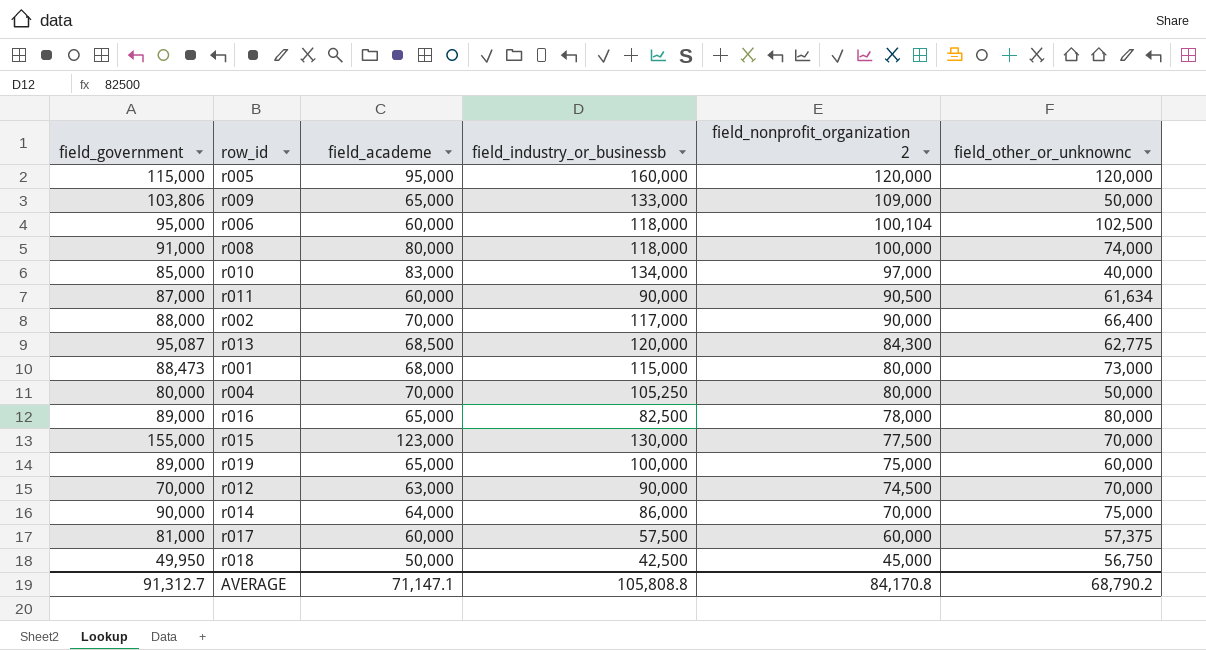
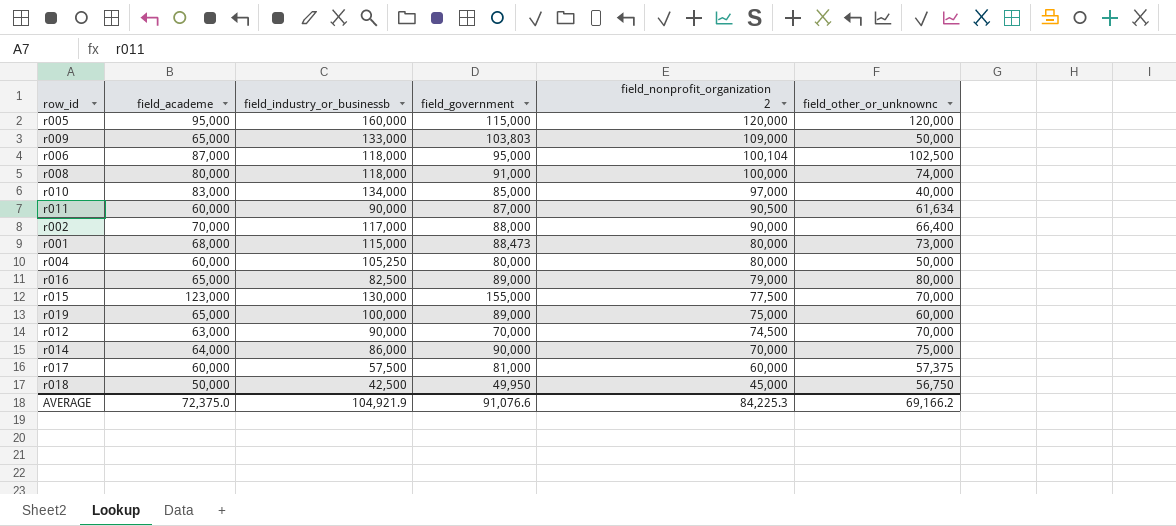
column field_government | position: 1 -> 4
row r013: 95,087 | 68,500 | 120,000 | 84,300 | 62,775 -> none
r009 | field_government: 103,806 -> 103,803
r006 | field_academe: 60,000 -> 87,000
r004 | field_academe: 70,000 -> 60,000
r016 | field_nonprofit_organization 2: 78,000 -> 79,000
AVERAGE | field_academe: 71,147.1 -> 72,375.0
AVERAGE | field_industry_or_businessb: 105,808.8 -> 104,921.9
AVERAGE | field_government: 91,312.7 -> 91,076.6
AVERAGE | field_nonprofit_organization 2: 84,170.8 -> 84,225.3
AVERAGE | field_other_or_unknownc: 68,790.2 -> 69,166.2

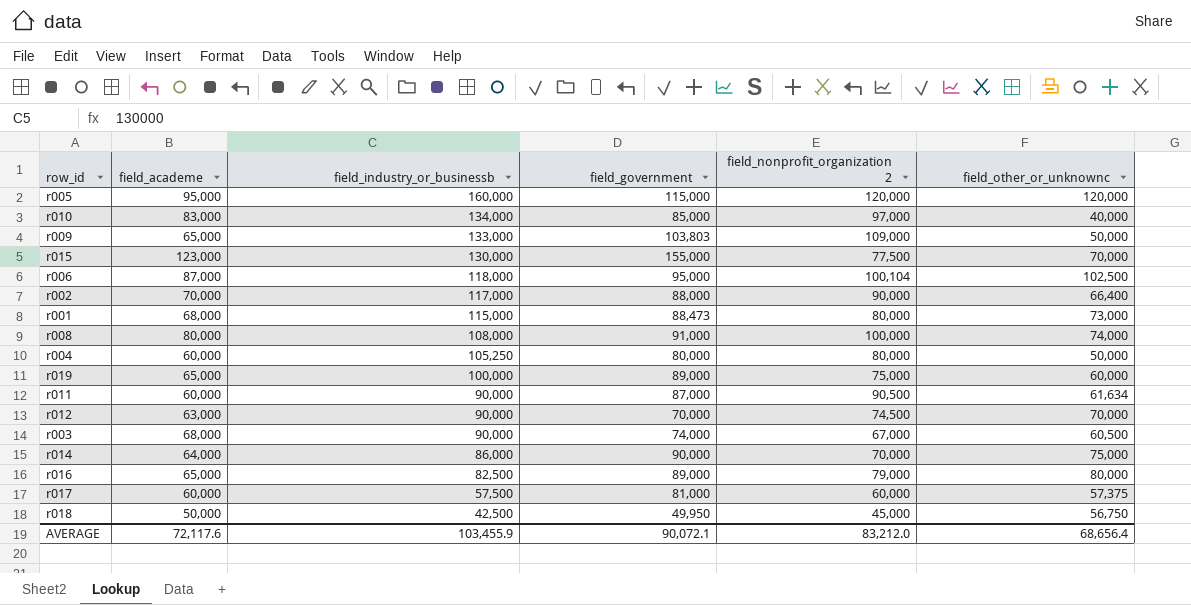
row order: field_nonprofit_organization 2 descending -> field_industry_or_businessb descending
r008 | field_industry_or_businessb: 118,000 -> 108,000
row r003: none -> 68,000 | 90,000 | 74,000 | 67,000 | 60,500
AVERAGE | field_academe: 72,375.0 -> 72,117.6
AVERAGE | field_industry_or_businessb: 104,921.9 -> 103,455.9
AVERAGE | field_government: 91,076.6 -> 90,072.1
AVERAGE | field_nonprofit_organization 2: 84,225.3 -> 83,212.0
AVERAGE | field_other_or_unknownc: 69,166.2 -> 68,656.4

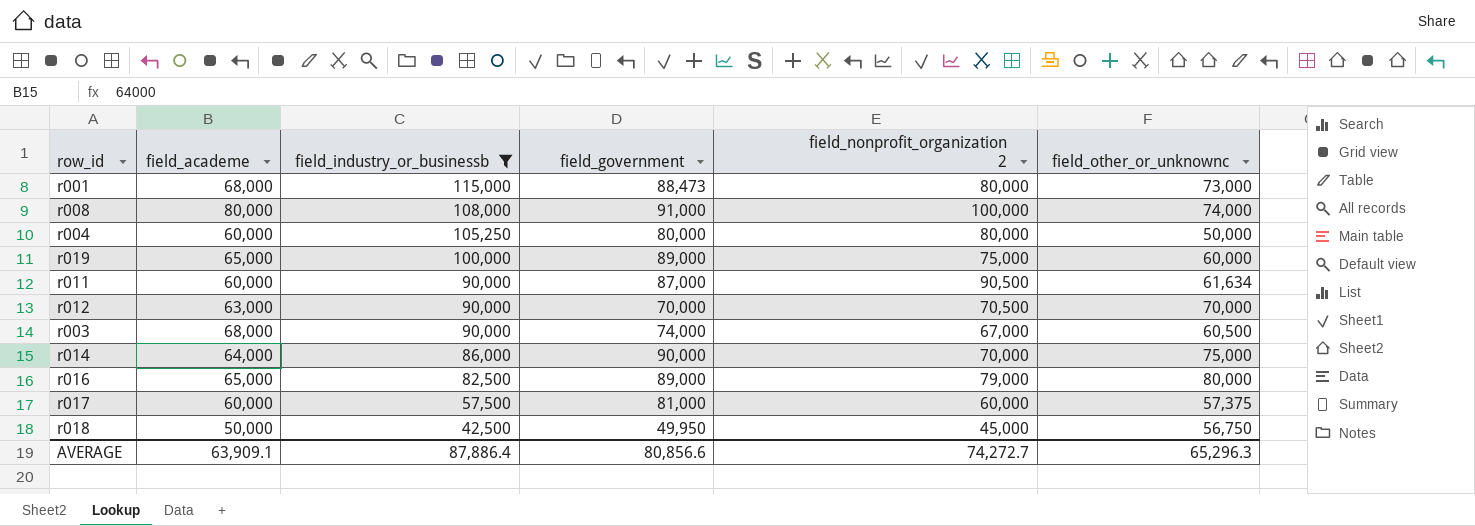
filter: none -> field_industry_or_businessb <= 115,000
r012 | field_nonprofit_organization 2: 74,500 -> 70,500
AVERAGE | field_academe: 72,117.6 -> 63,909.1
AVERAGE | field_industry_or_businessb: 103,455.9 -> 87,886.4
AVERAGE | field_government: 90,072.1 -> 80,856.6
AVERAGE | field_nonprofit_organization 2: 83,212.0 -> 74,272.7
AVERAGE | field_other_or_unknownc: 68,656.4 -> 65,296.3

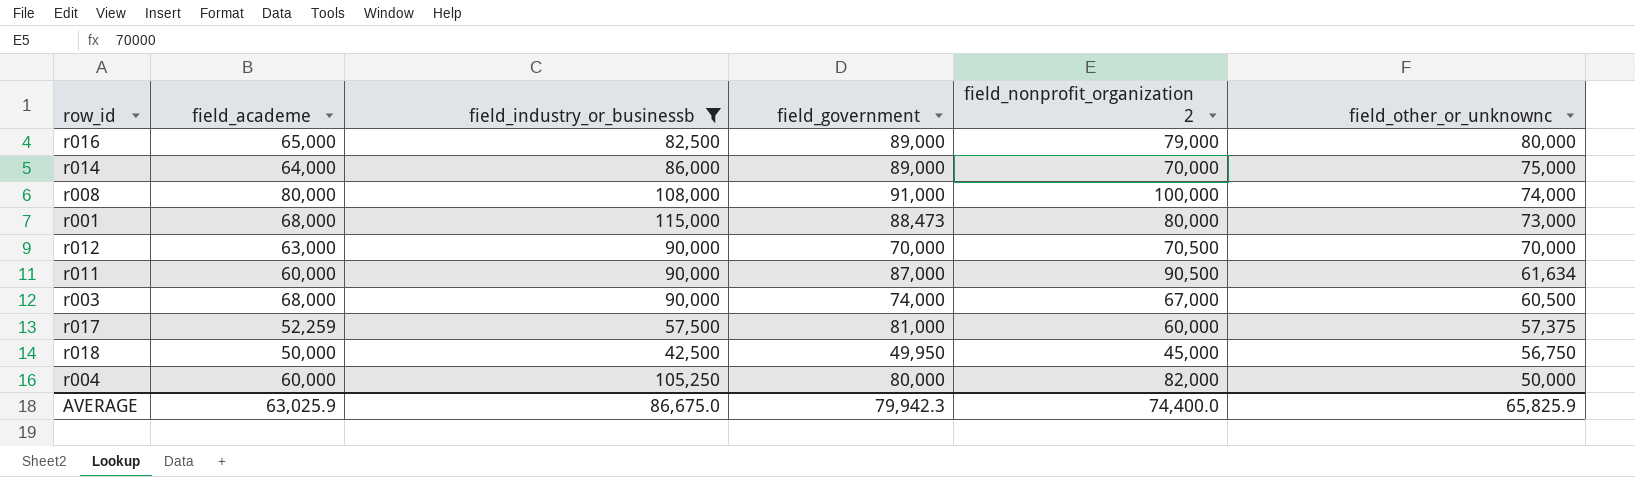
row order: field_industry_or_businessb descending -> field_other_or_unknownc descending
row r019: 65,000 | 100,000 | 89,000 | 75,000 | 60,000 -> none
r014 | field_government: 90,000 -> 89,000
r017 | field_academe: 60,000 -> 52,259
r004 | field_nonprofit_organization 2: 80,000 -> 82,000
AVERAGE | field_academe: 63,909.1 -> 63,025.9
AVERAGE | field_industry_or_businessb: 87,886.4 -> 86,675.0
AVERAGE | field_government: 80,856.6 -> 79,942.3
AVERAGE | field_nonprofit_organization 2: 74,272.7 -> 74,400.0
AVERAGE | field_other_or_unknownc: 65,296.3 -> 65,825.9

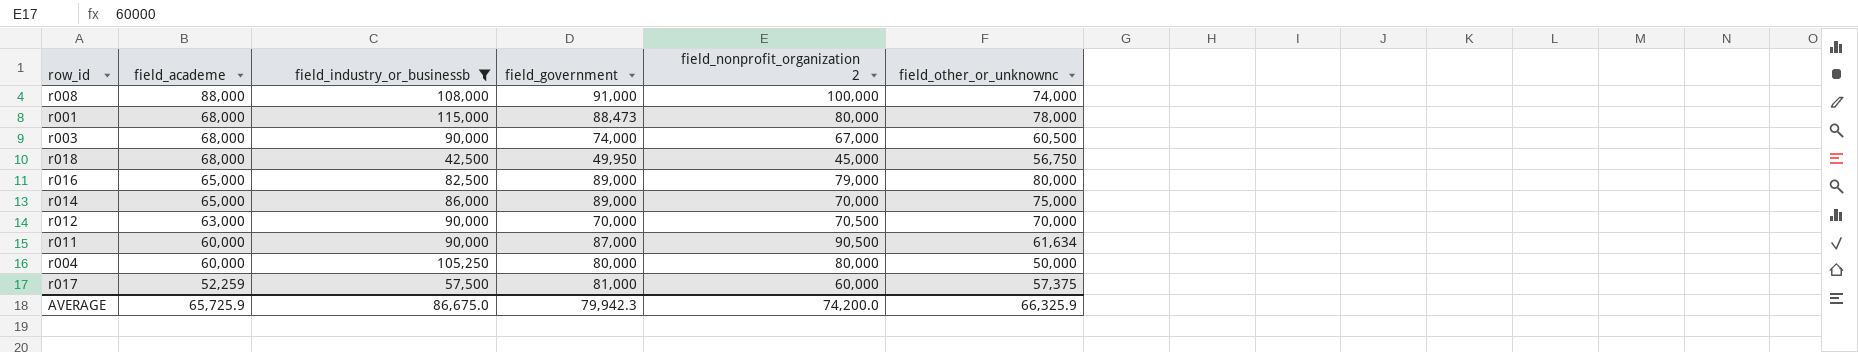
row order: field_other_or_unknownc descending -> field_academe descending
r008 | field_academe: 80,000 -> 88,000
r001 | field_other_or_unknownc: 73,000 -> 78,000
r018 | field_academe: 50,000 -> 68,000
r014 | field_academe: 64,000 -> 65,000
r004 | field_nonprofit_organization 2: 82,000 -> 80,000
AVERAGE | field_academe: 63,025.9 -> 65,725.9
AVERAGE | field_nonprofit_organization 2: 74,400.0 -> 74,200.0
AVERAGE | field_other_or_unknownc: 65,825.9 -> 66,325.9

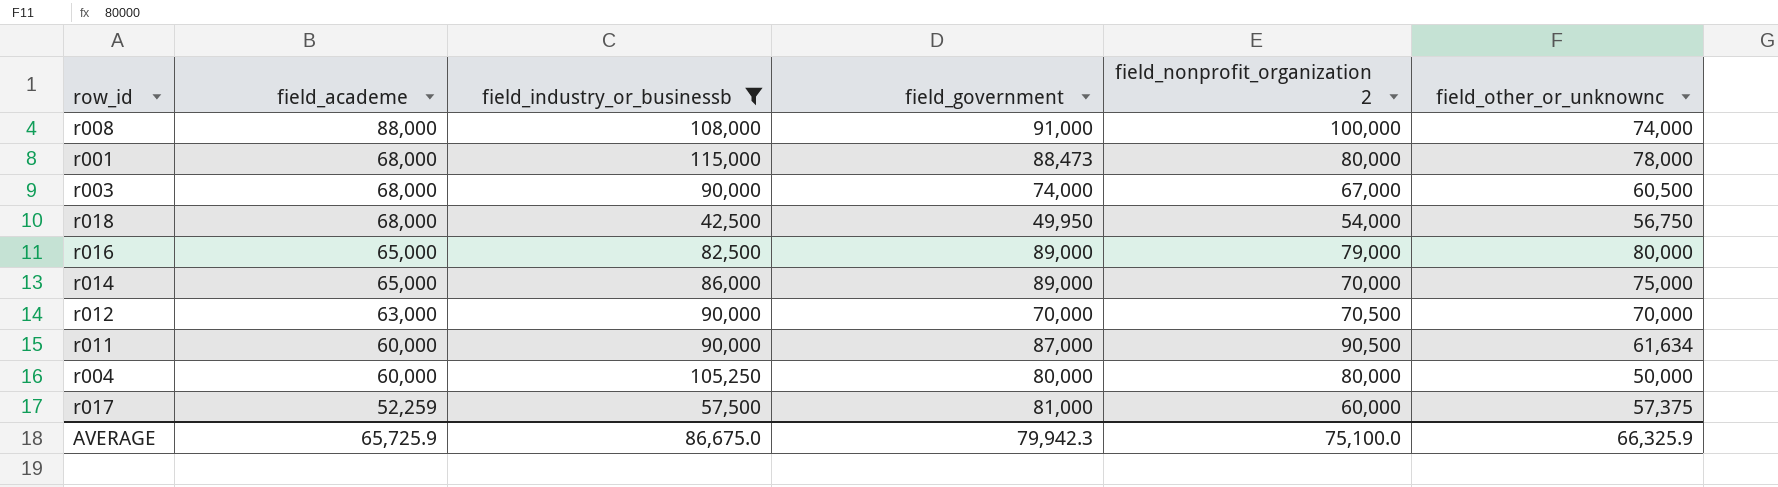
r018 | field_nonprofit_organization 2: 45,000 -> 54,000
AVERAGE | field_nonprofit_organization 2: 74,200.0 -> 75,100.0

